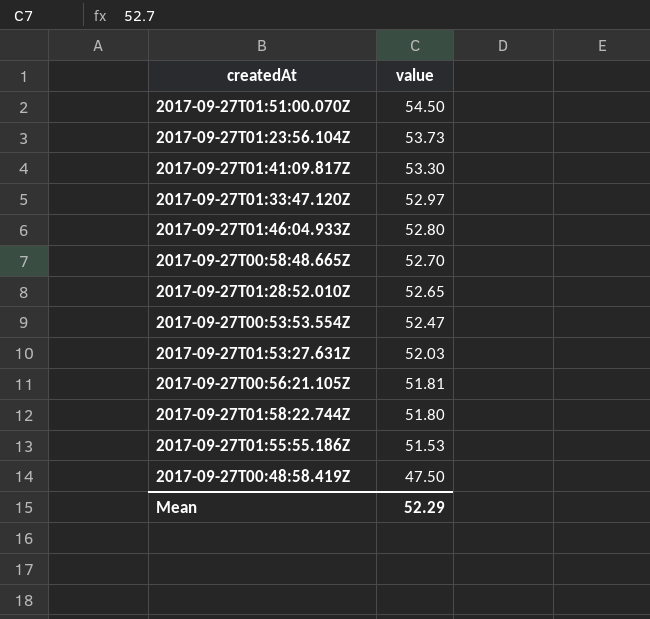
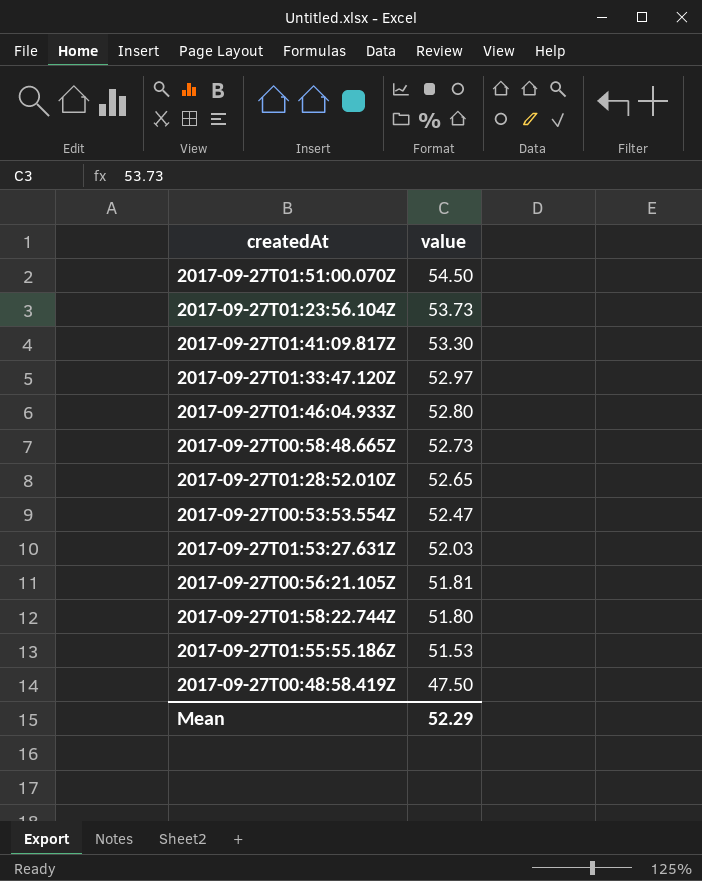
2017-09-27T00:58:48.665Z | value: 52.70 -> 52.73

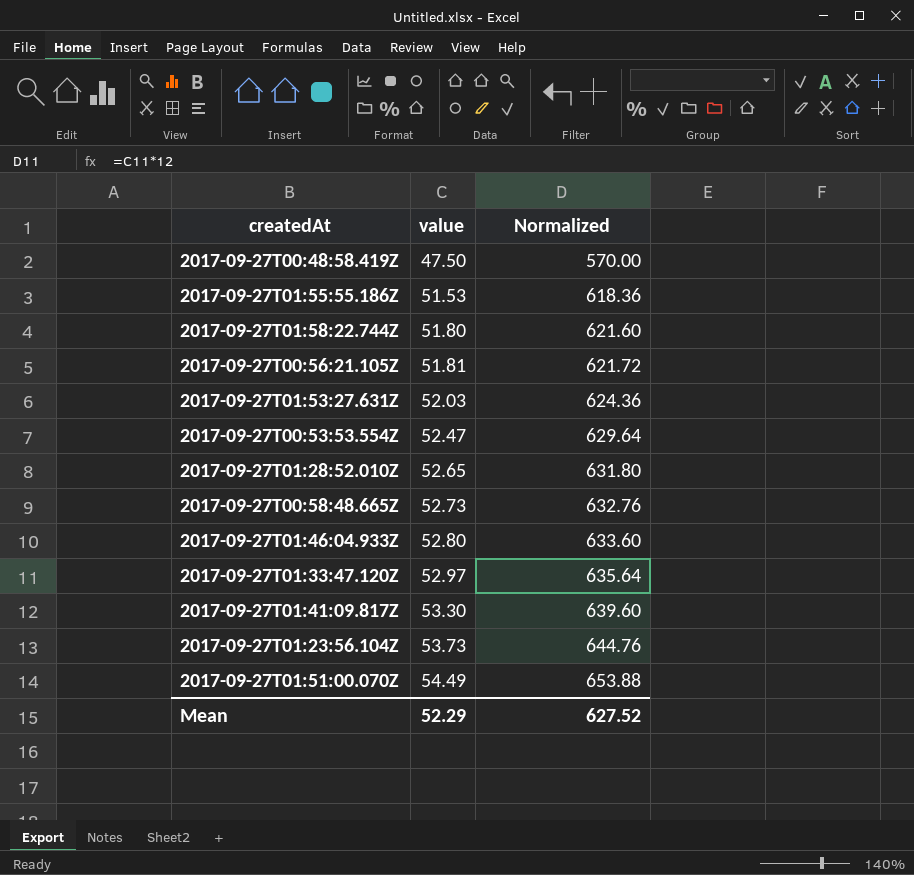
row order: value descending -> value ascending
column Normalized | formula: none -> [value] * 12
2017-09-27T01:51:00.070Z | value: 54.50 -> 54.49

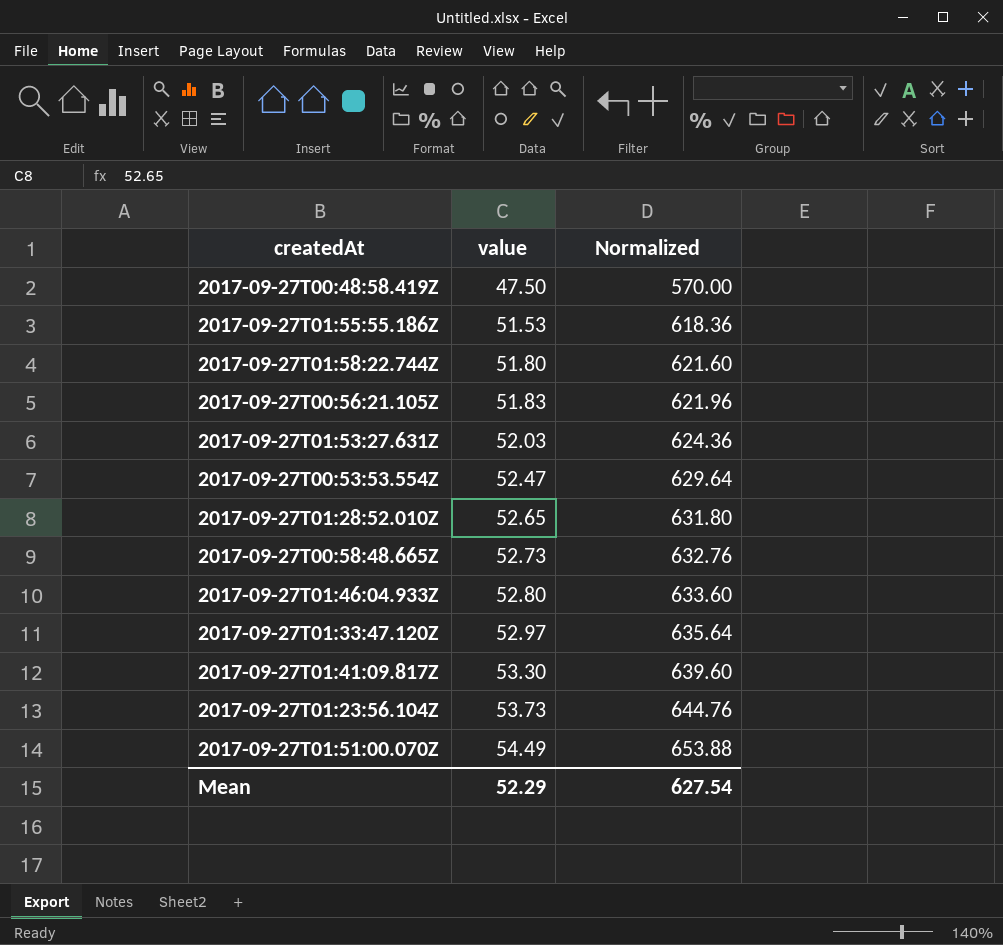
2017-09-27T00:56:21.105Z | value: 51.81 -> 51.83
2017-09-27T00:56:21.105Z | Normalized: 621.72 -> 621.96
Mean | Normalized: 627.52 -> 627.54

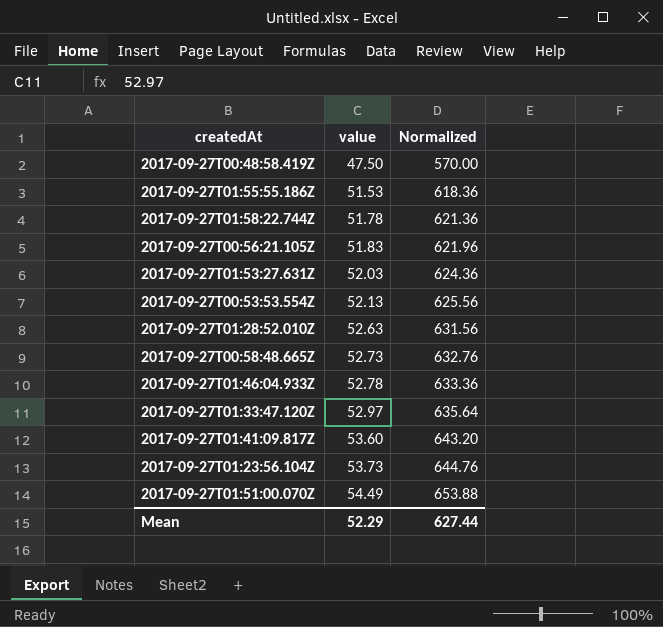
2017-09-27T01:58:22.744Z | value: 51.80 -> 51.78
2017-09-27T01:58:22.744Z | Normalized: 621.60 -> 621.36
2017-09-27T00:53:53.554Z | value: 52.47 -> 52.13
2017-09-27T00:53:53.554Z | Normalized: 629.64 -> 625.56
2017-09-27T01:28:52.010Z | value: 52.65 -> 52.63
2017-09-27T01:28:52.010Z | Normalized: 631.80 -> 631.56
2017-09-27T01:46:04.933Z | value: 52.80 -> 52.78
2017-09-27T01:46:04.933Z | Normalized: 633.60 -> 633.36
2017-09-27T01:41:09.817Z | value: 53.30 -> 53.60
2017-09-27T01:41:09.817Z | Normalized: 639.60 -> 643.20
Mean | Normalized: 627.54 -> 627.44

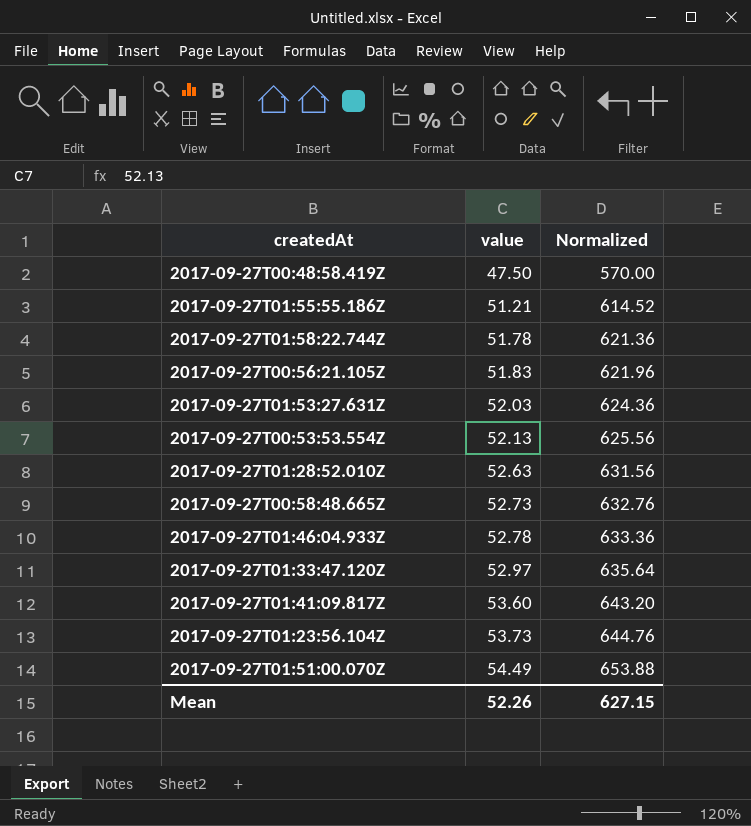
2017-09-27T01:55:55.186Z | value: 51.53 -> 51.21
2017-09-27T01:55:55.186Z | Normalized: 618.36 -> 614.52
Mean | value: 52.29 -> 52.26
Mean | Normalized: 627.44 -> 627.15

